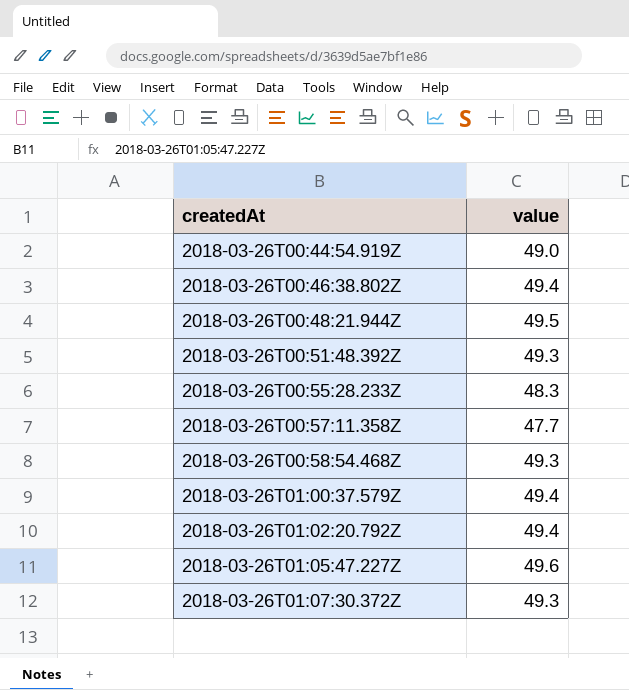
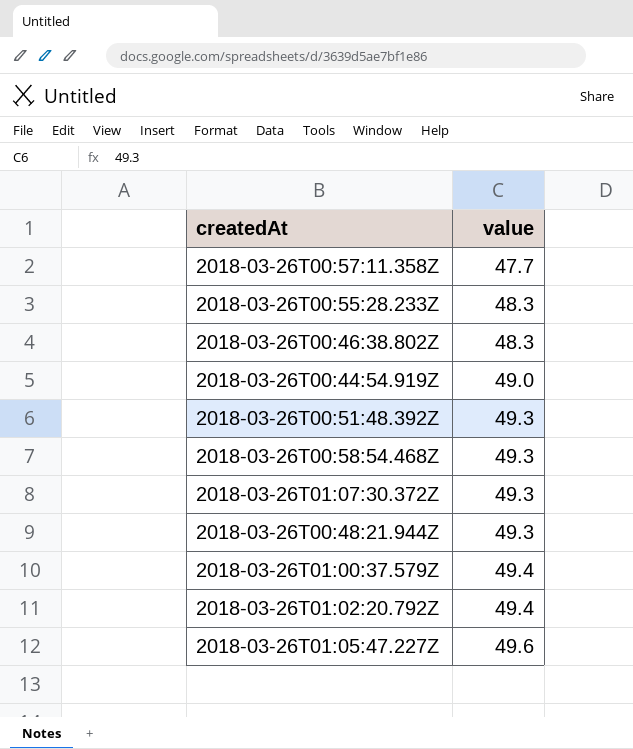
row order: createdAt ascending -> value ascending
2018-03-26T00:46:38.802Z | value: 49.4 -> 48.3
2018-03-26T00:48:21.944Z | value: 49.5 -> 49.3

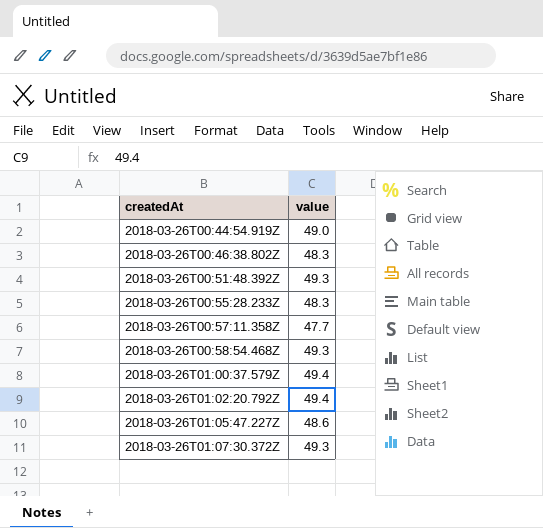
row order: value ascending -> createdAt ascending
row 2018-03-26T00:48:21.944Z: 49.3 -> none
2018-03-26T01:05:47.227Z | value: 49.6 -> 48.6

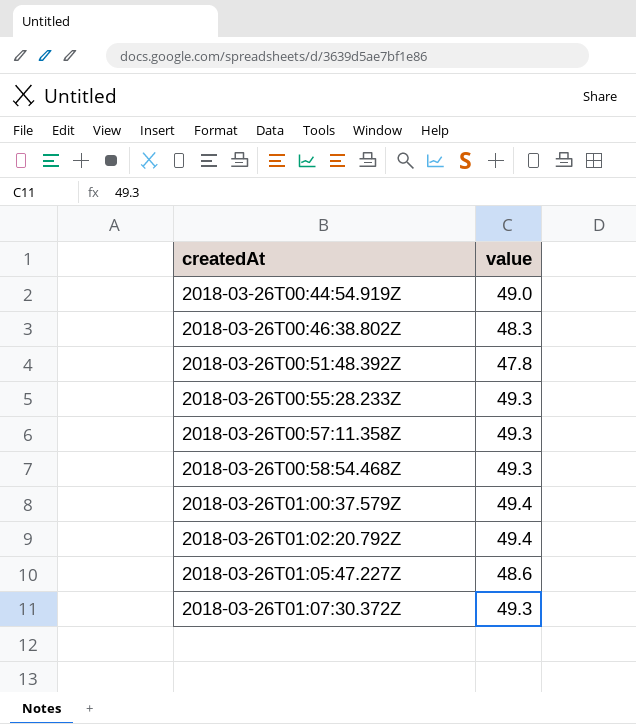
2018-03-26T00:51:48.392Z | value: 49.3 -> 47.8
2018-03-26T00:55:28.233Z | value: 48.3 -> 49.3
2018-03-26T00:57:11.358Z | value: 47.7 -> 49.3

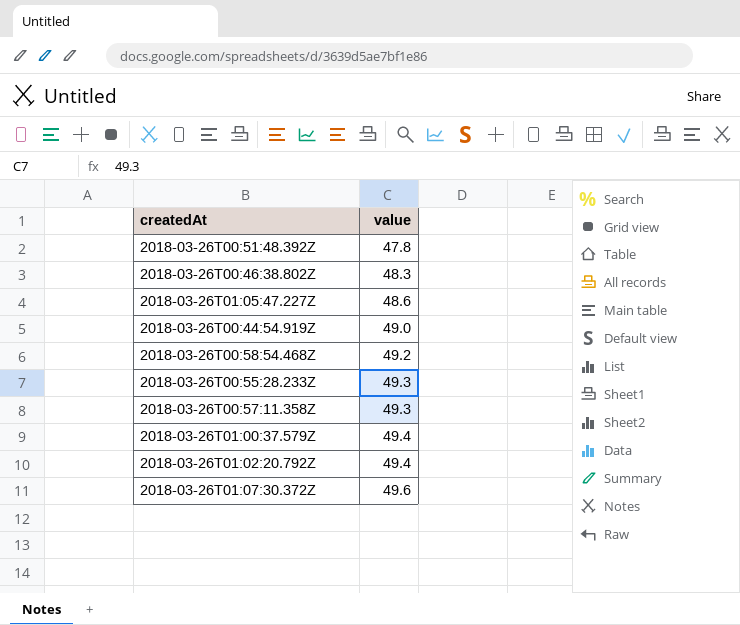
row order: createdAt ascending -> value ascending
2018-03-26T00:58:54.468Z | value: 49.3 -> 49.2
2018-03-26T01:07:30.372Z | value: 49.3 -> 49.6

